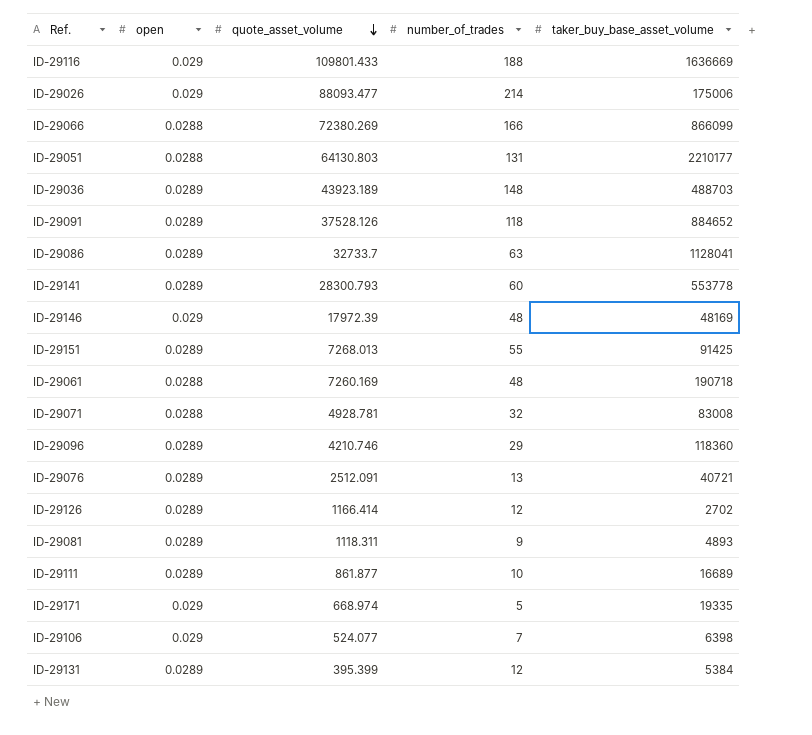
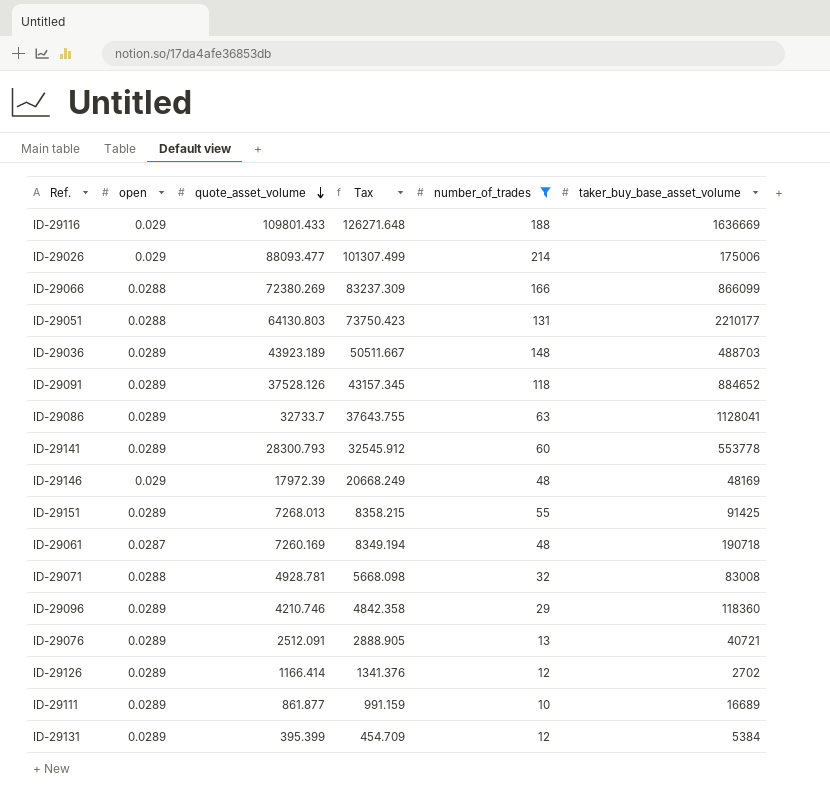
filter: none -> number_of_trades >= 10
column Tax | formula: none -> [quote_asset_volume] * 1.15
ID-29061 | open: 0.0288 -> 0.0287

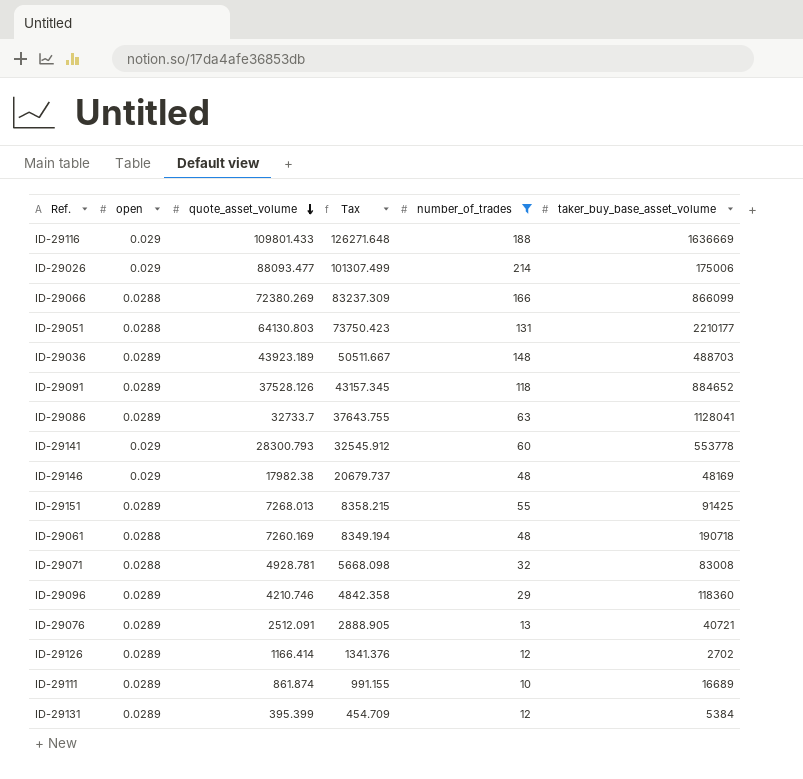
ID-29141 | open: 0.0289 -> 0.029
ID-29146 | quote_asset_volume: 17972.39 -> 17982.38
ID-29146 | Tax: 20668.249 -> 20679.737
ID-29061 | open: 0.0287 -> 0.0288
ID-29111 | quote_asset_volume: 861.877 -> 861.874
ID-29111 | Tax: 991.159 -> 991.155

